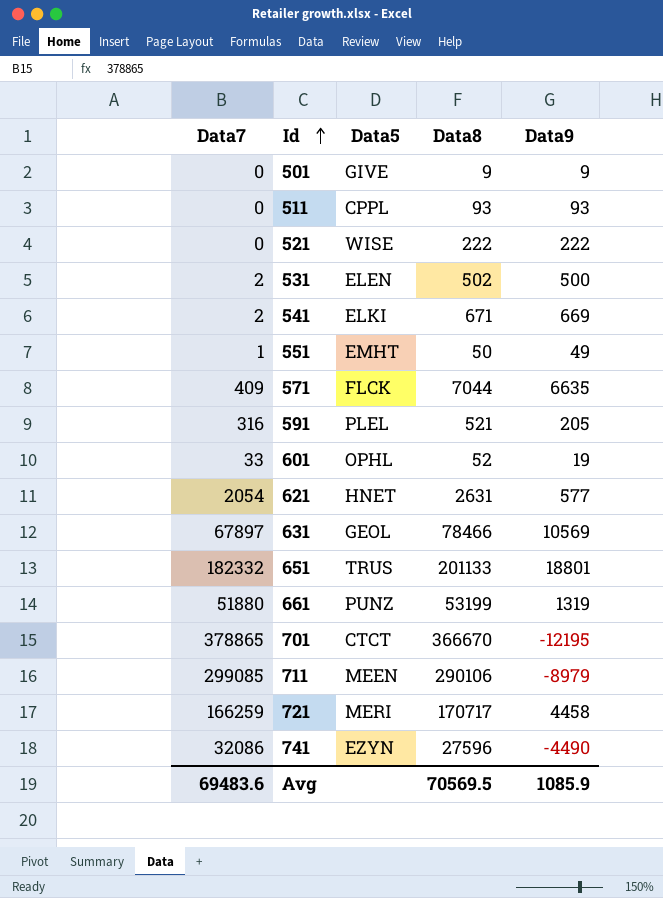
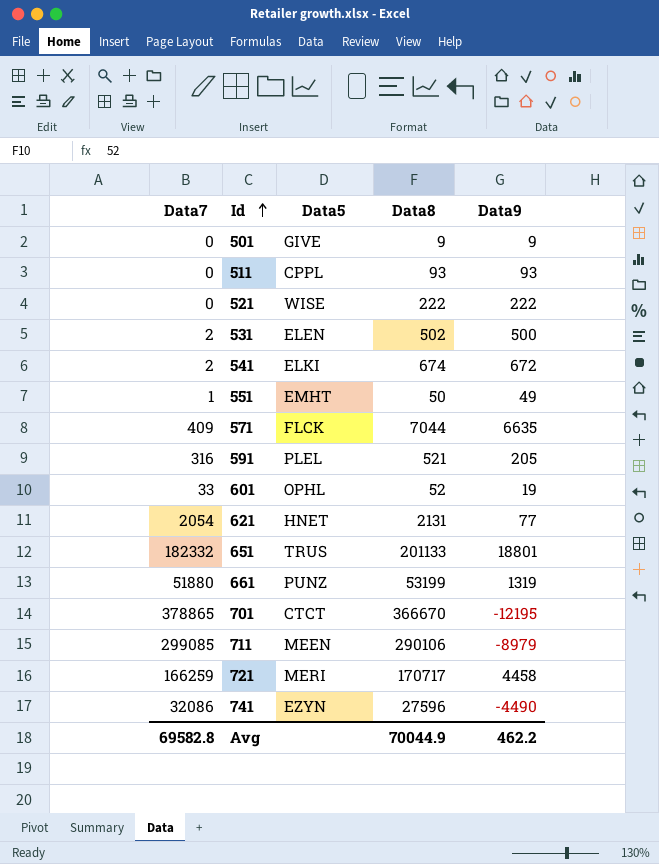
row 631: 67897 | GEOL | 78466 | 10569 -> none
541 | Data8: 671 -> 674
541 | Data9: 669 -> 672
621 | Data8: 2631 -> 2131
621 | Data9: 577 -> 77
Avg | Data7: 69483.6 -> 69582.8
Avg | Data8: 70569.5 -> 70044.9
Avg | Data9: 1085.9 -> 462.2

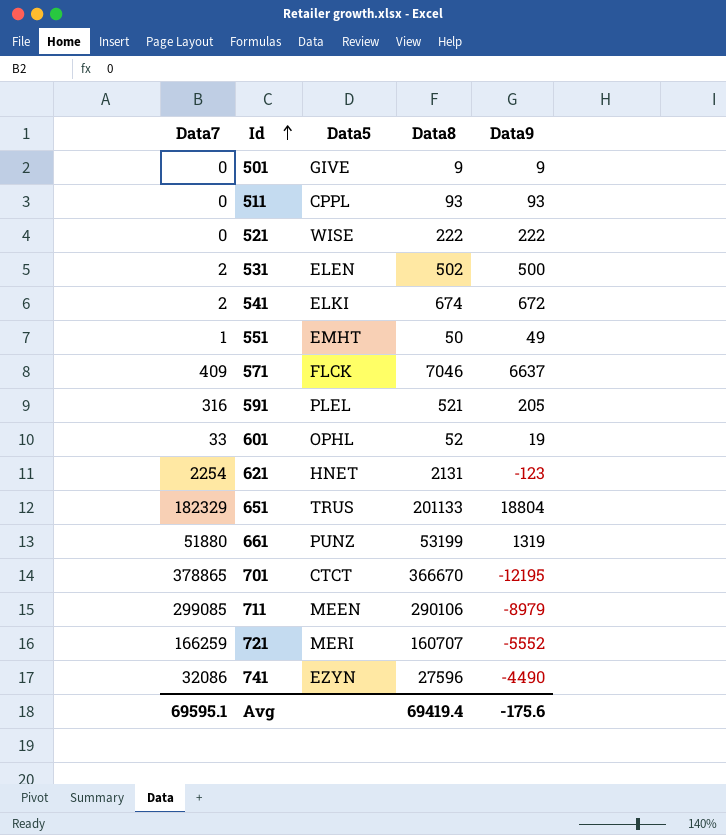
571 | Data8: 7044 -> 7046
571 | Data9: 6635 -> 6637
621 | Data7: 2054 -> 2254
621 | Data9: 77 -> -123
651 | Data7: 182332 -> 182329
651 | Data9: 18801 -> 18804
721 | Data8: 170717 -> 160707
721 | Data9: 4458 -> -5552
Avg | Data7: 69582.8 -> 69595.1
Avg | Data8: 70044.9 -> 69419.4
Avg | Data9: 462.2 -> -175.6

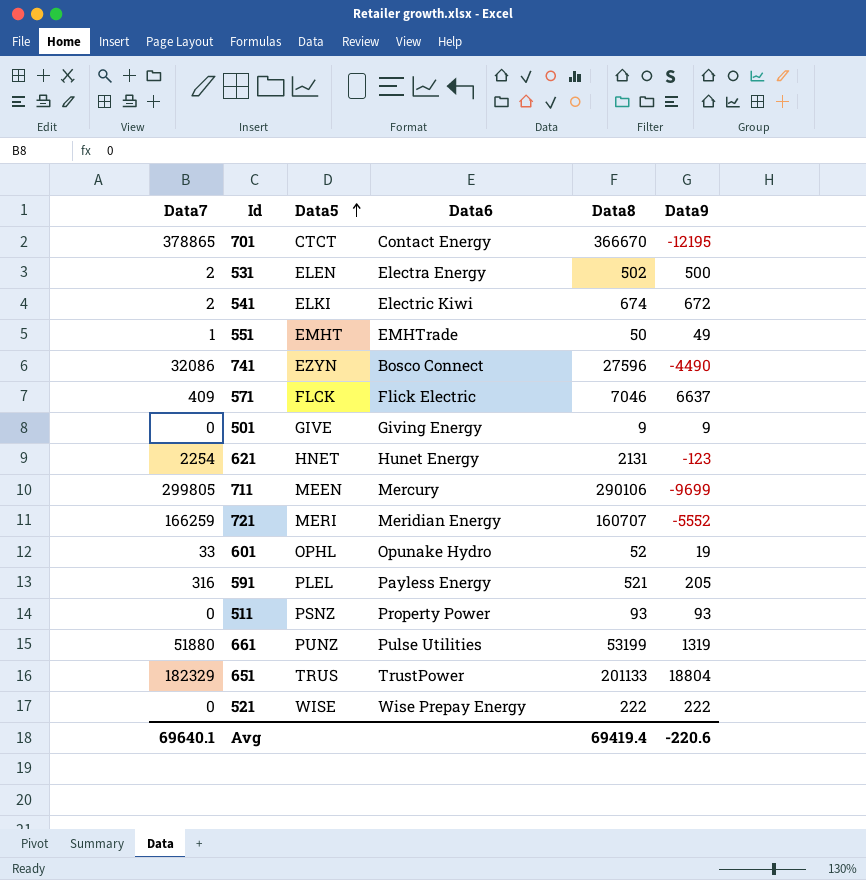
row order: Id ascending -> Data5 ascending
column Data6 | position: none -> 4
711 | Data7: 299085 -> 299805
711 | Data9: -8979 -> -9699
511 | Data5: CPPL -> PSNZ
Avg | Data7: 69595.1 -> 69640.1
Avg | Data9: -175.6 -> -220.6

